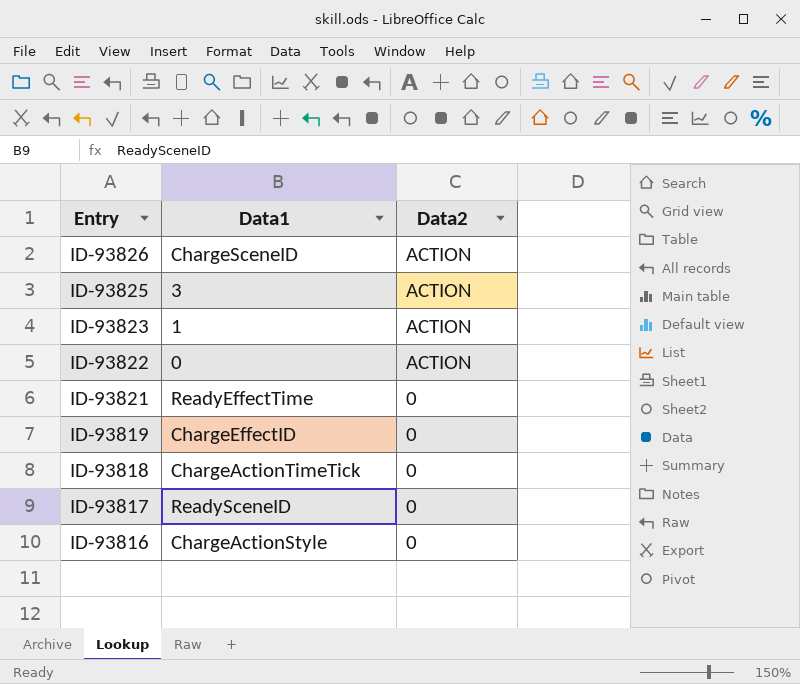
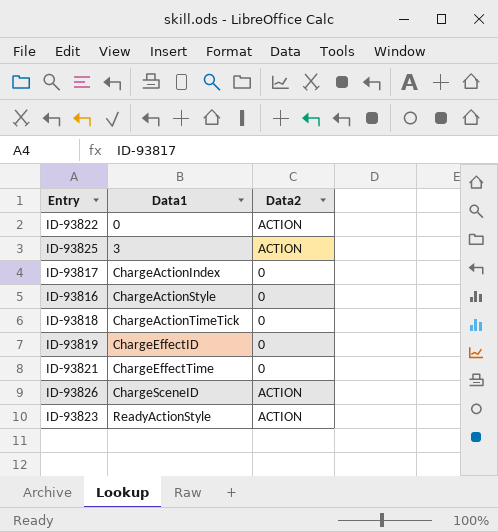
row order: Entry descending -> Data1 ascending
ID-93817 | Data1: ReadySceneID -> ChargeActionIndex
ID-93821 | Data1: ReadyEffectTime -> ChargeEffectTime
ID-93823 | Data1: 1 -> ReadyActionStyle

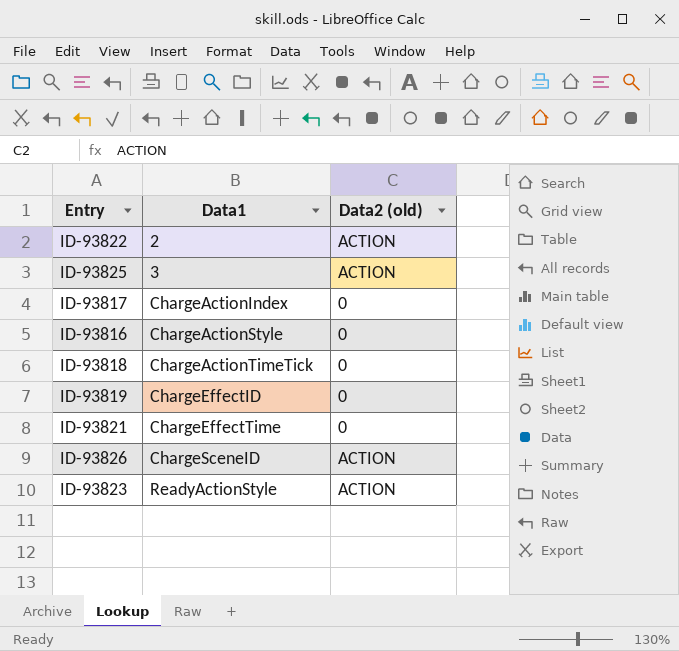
column name: Data2 -> Data2 (old)
ID-93822 | Data1: 0 -> 2

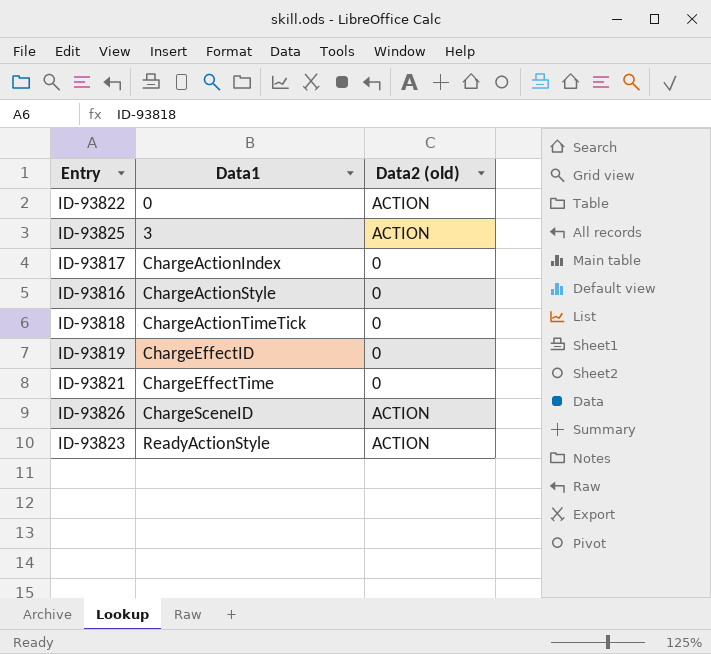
ID-93822 | Data1: 2 -> 0

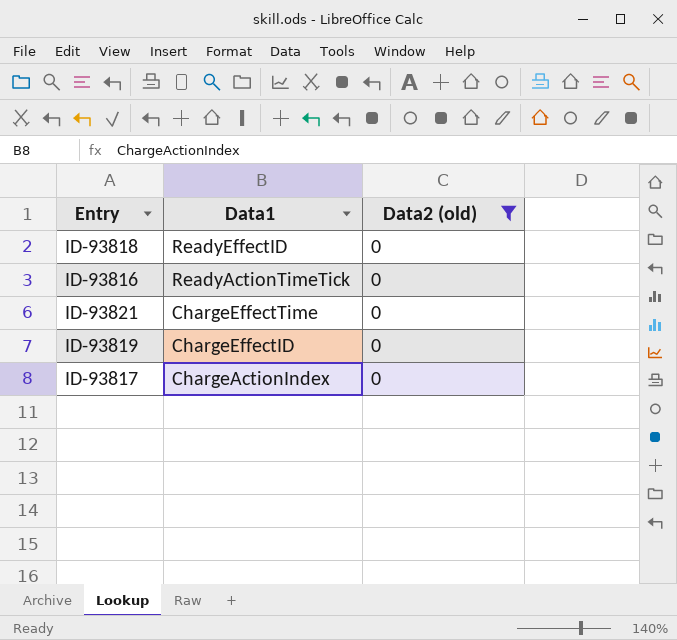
filter: none -> Data2 (old) = 0
row order: Data1 ascending -> Data1 descending
ID-93818 | Data1: ChargeActionTimeTick -> ReadyEffectID
ID-93816 | Data1: ChargeActionStyle -> ReadyActionTimeTick

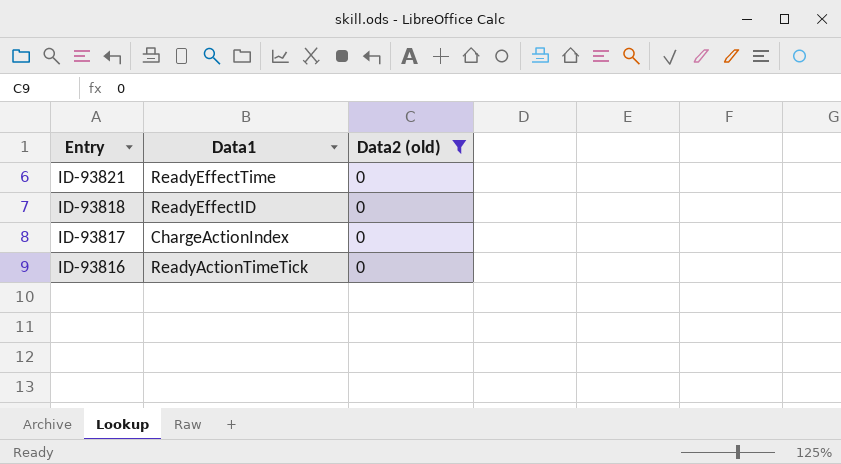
row order: Data1 descending -> Entry descending
row ID-93819: ChargeEffectID | 0 -> none
ID-93821 | Data1: ChargeEffectTime -> ReadyEffectTime

